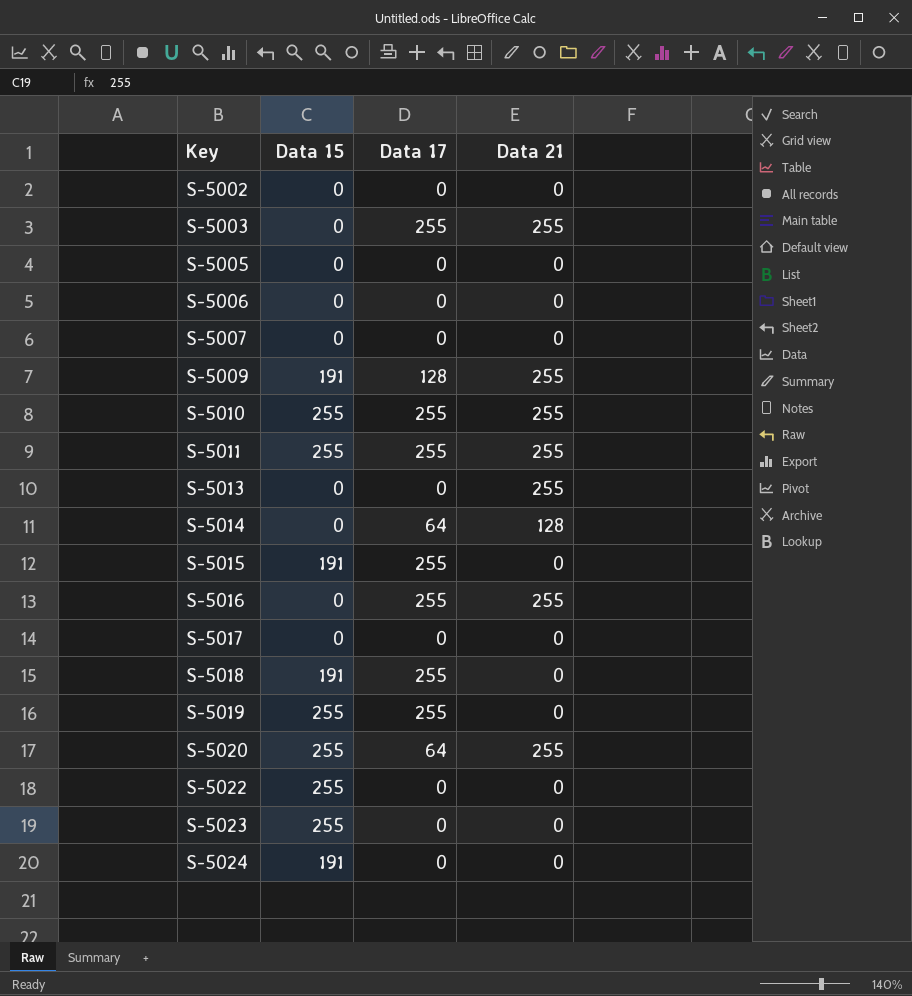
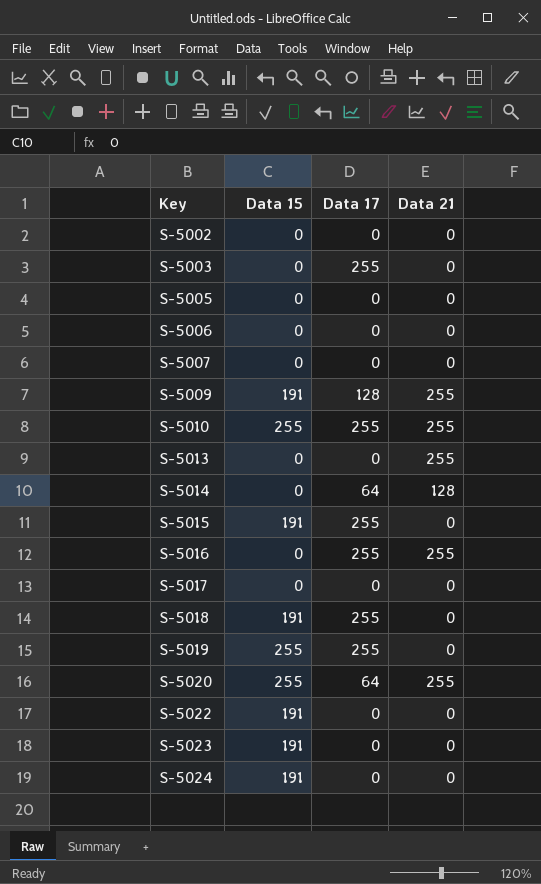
row S-5011: 255 | 255 | 255 -> none
S-5003 | Data 21: 255 -> 0
S-5022 | Data 15: 255 -> 191
S-5023 | Data 15: 255 -> 191

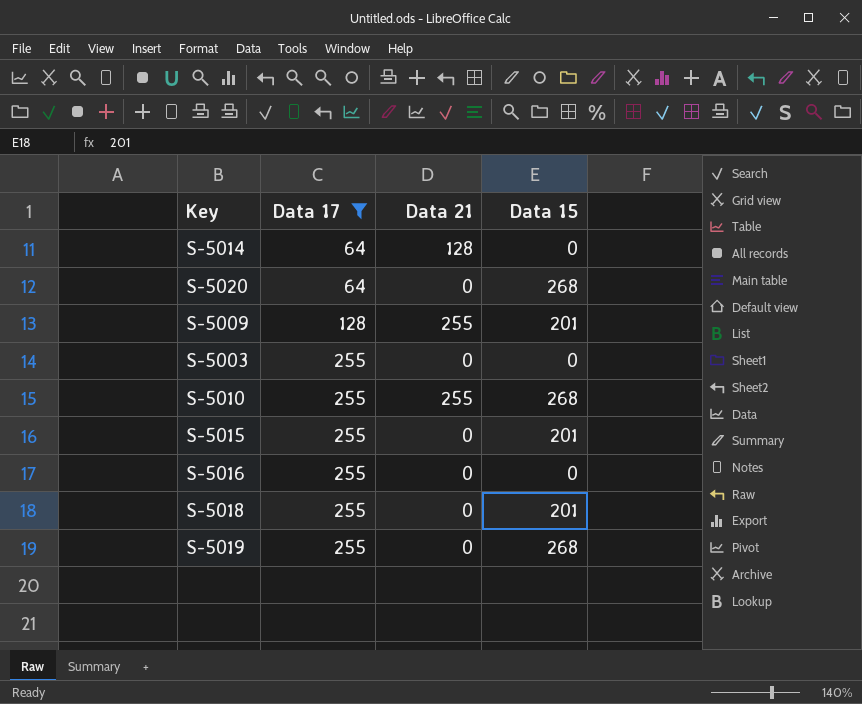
filter: none -> Data 17 != 0
row order: Key ascending -> Data 17 ascending
column Data 15 | position: 2 -> 4
S-5020 | Data 21: 255 -> 0
S-5020 | Data 15: 255 -> 268
S-5009 | Data 15: 191 -> 201
S-5010 | Data 15: 255 -> 268
S-5015 | Data 15: 191 -> 201
S-5016 | Data 21: 255 -> 0
S-5018 | Data 15: 191 -> 201
S-5019 | Data 15: 255 -> 268

